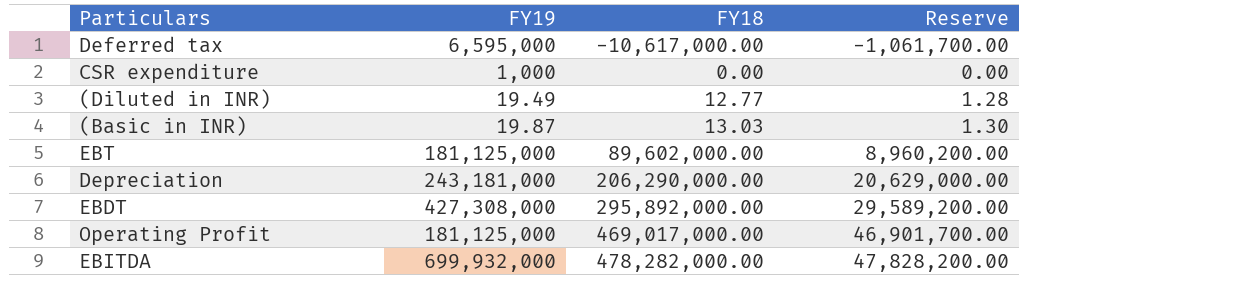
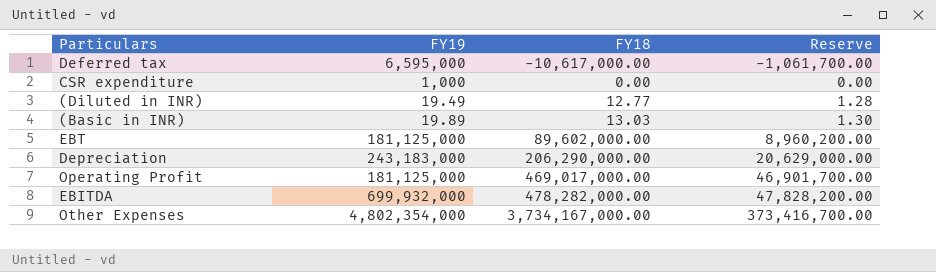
row EBDT: 427,308,000 | 295,892,000.00 | 29,589,200.00 -> none
(Basic in INR) | FY19: 19.87 -> 19.89
Depreciation | FY19: 243,181,000 -> 243,183,000
row Other Expenses: none -> 4,802,354,000 | 3,734,167,000.00 | 373,416,700.00

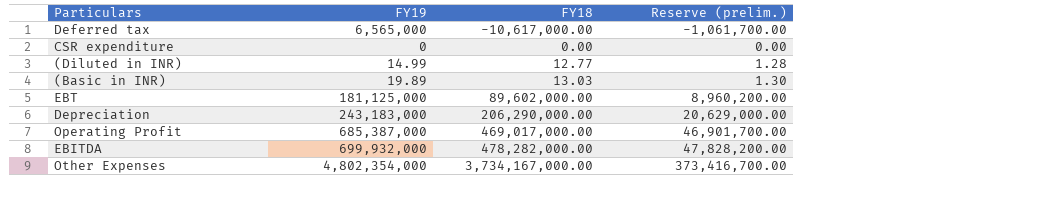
column name: Reserve -> Reserve (prelim.)
Deferred tax | FY19: 6,595,000 -> 6,565,000
CSR expenditure | FY19: 1,000 -> 0
(Diluted in INR) | FY19: 19.49 -> 14.99
Operating Profit | FY19: 181,125,000 -> 685,387,000

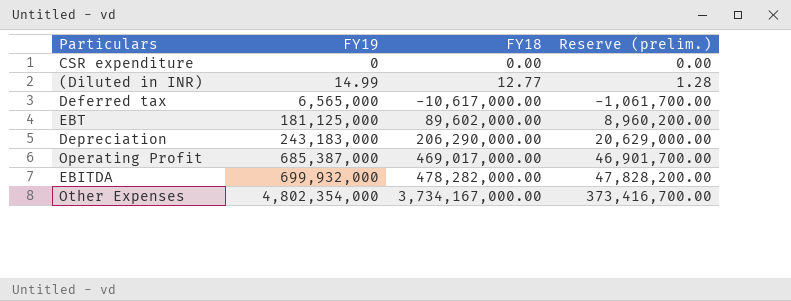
row order: FY18 ascending -> FY19 ascending
row (Basic in INR): 19.89 | 13.03 | 1.30 -> none

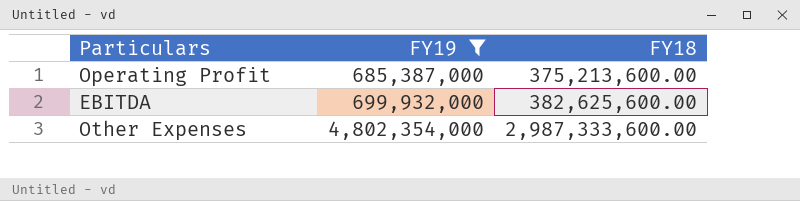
filter: none -> FY19 >= 685,387,000
column Reserve (prelim.) | formula: [FY18] * 0.1 -> none
Operating Profit | FY18: 469,017,000.00 -> 375,213,600.00
EBITDA | FY18: 478,282,000.00 -> 382,625,600.00
Other Expenses | FY18: 3,734,167,000.00 -> 2,987,333,600.00

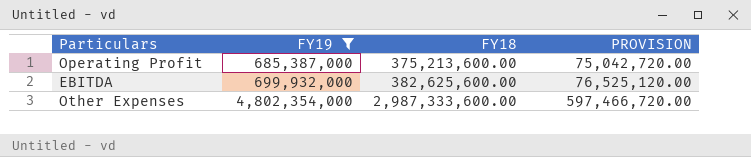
column PROVISION | formula: none -> [FY18] * 0.2

